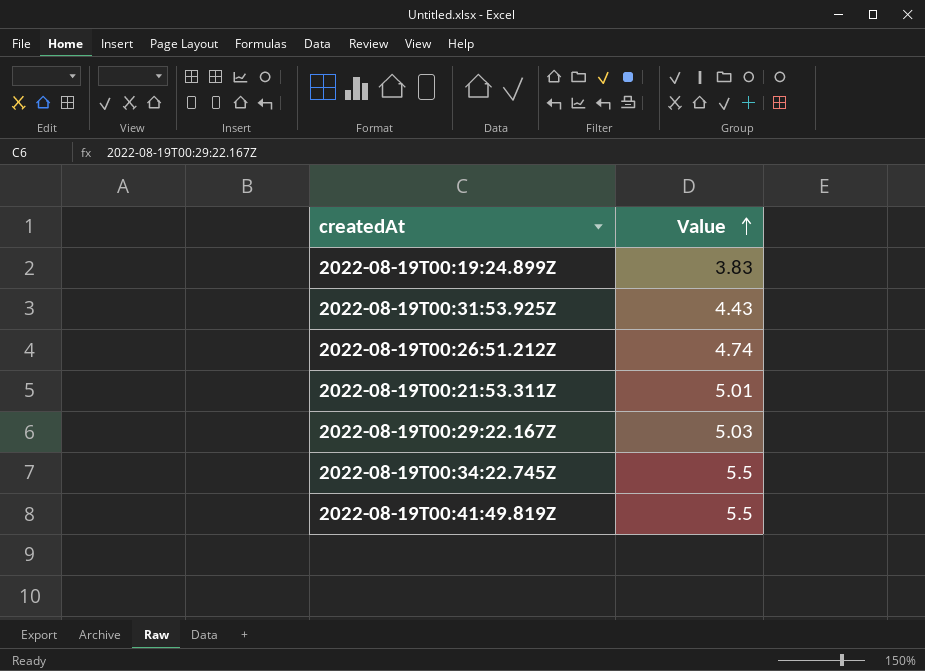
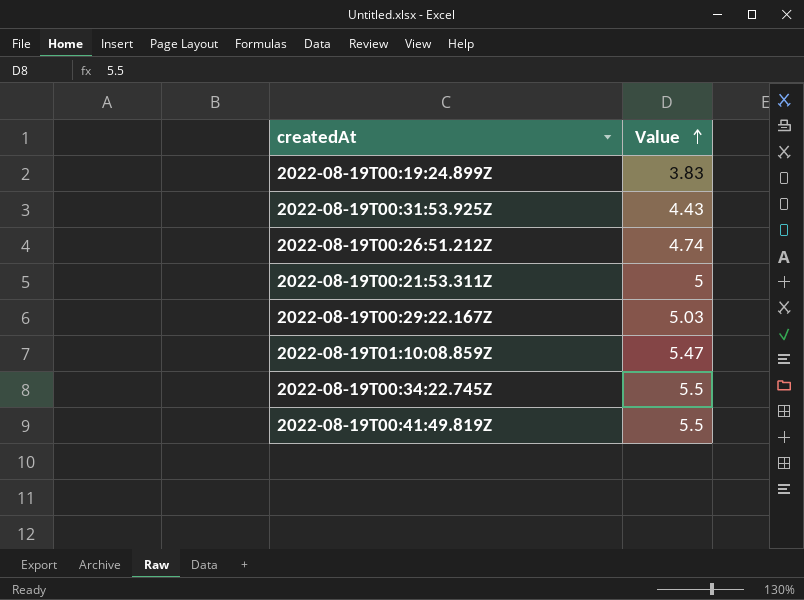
2022-08-19T00:21:53.311Z | Value: 5.01 -> 5
row 2022-08-19T01:10:08.859Z: none -> 5.47

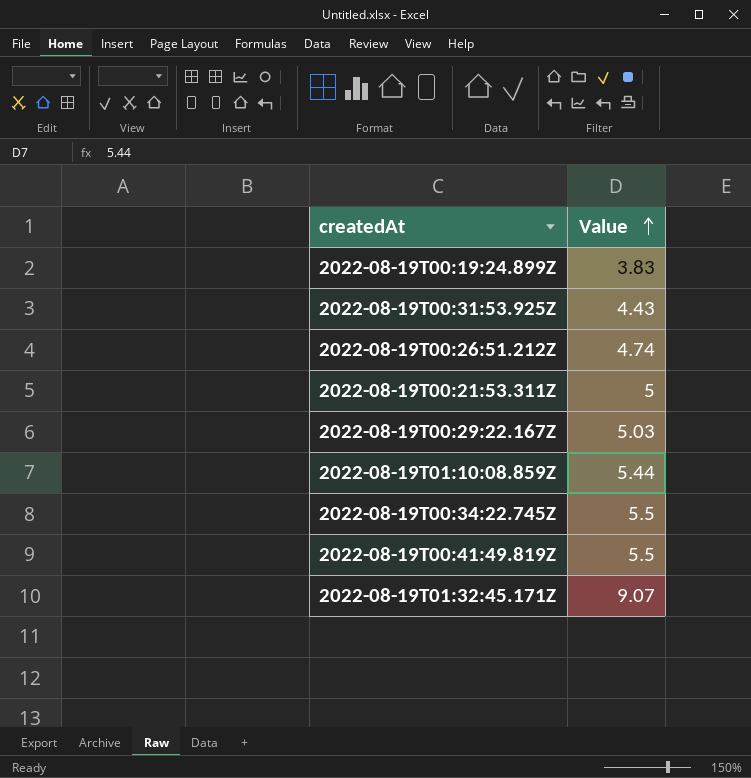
2022-08-19T01:10:08.859Z | Value: 5.47 -> 5.44
row 2022-08-19T01:32:45.171Z: none -> 9.07

